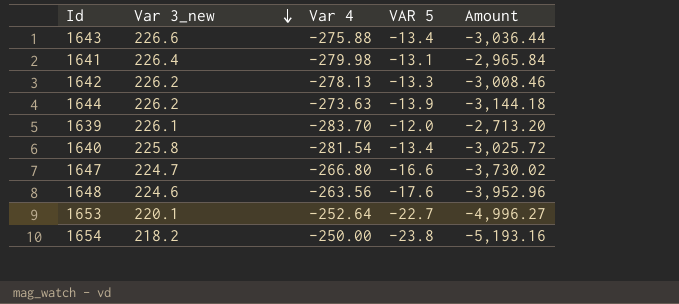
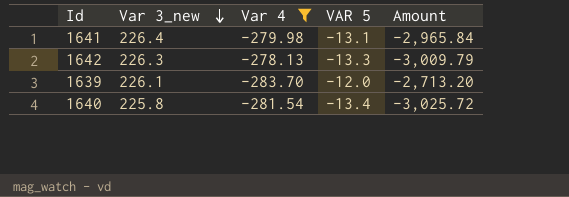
filter: none -> Var 4 <= -278.13
1642 | Var 3_new: 226.2 -> 226.3
1642 | Amount: -3,008.46 -> -3,009.79

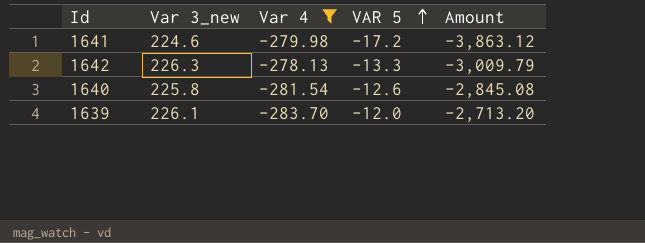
row order: Var 3_new descending -> VAR 5 ascending
1641 | Var 3_new: 226.4 -> 224.6
1641 | VAR 5: -13.1 -> -17.2
1641 | Amount: -2,965.84 -> -3,863.12
1640 | VAR 5: -13.4 -> -12.6
1640 | Amount: -3,025.72 -> -2,845.08

